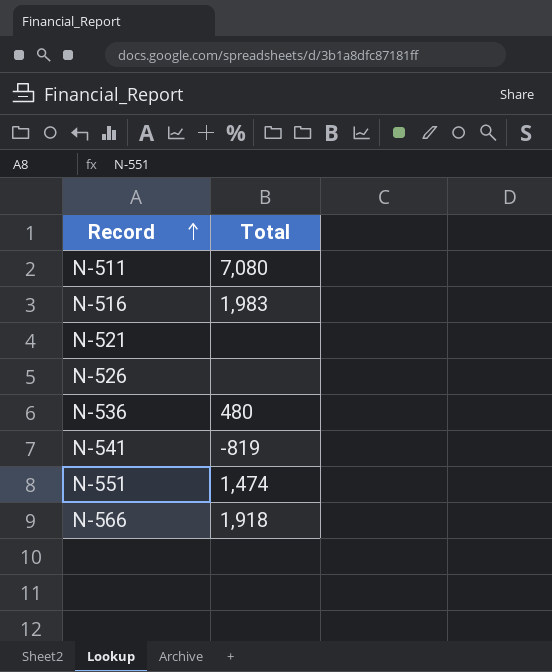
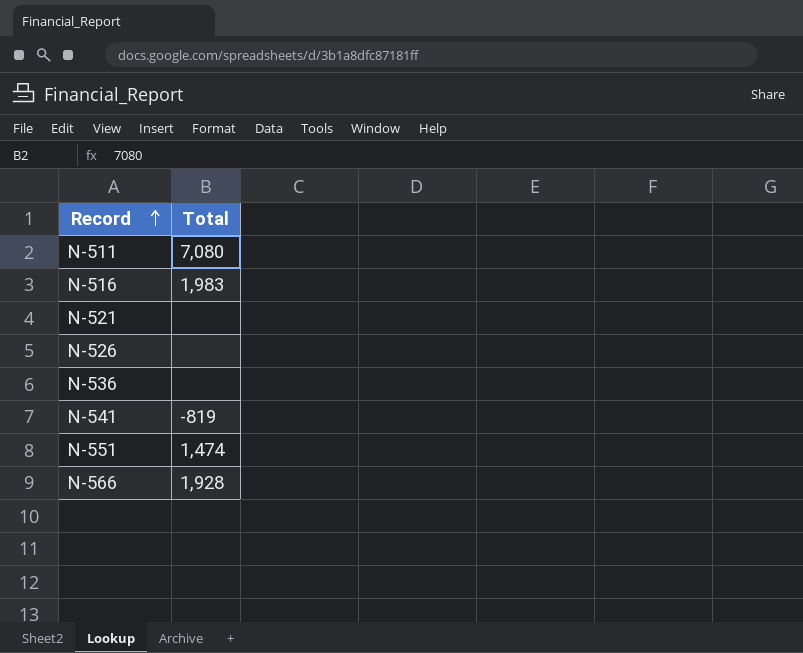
N-536 | Total: 480 -> none
N-566 | Total: 1,918 -> 1,928

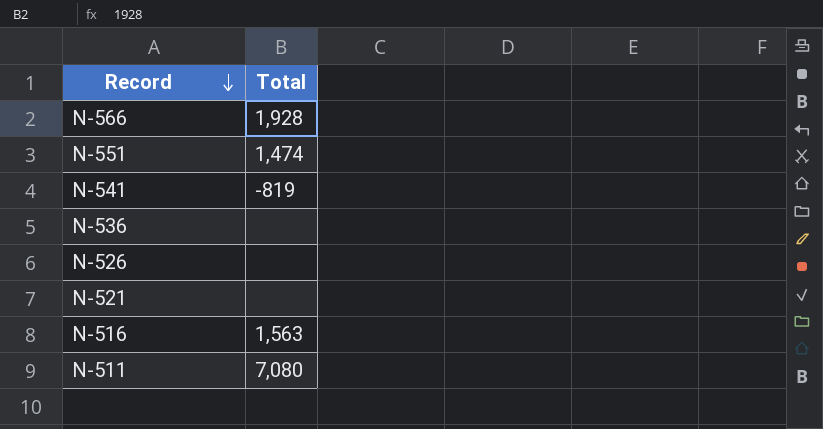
row order: Record ascending -> Record descending
N-516 | Total: 1,983 -> 1,563

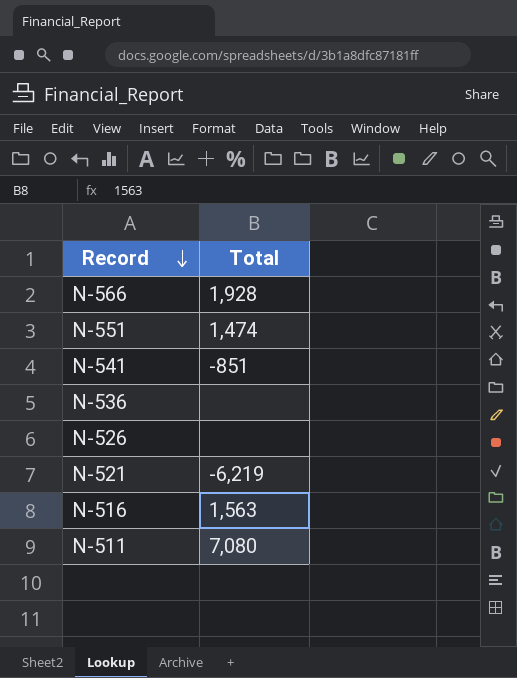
N-541 | Total: -819 -> -851
N-521 | Total: none -> -6,219

